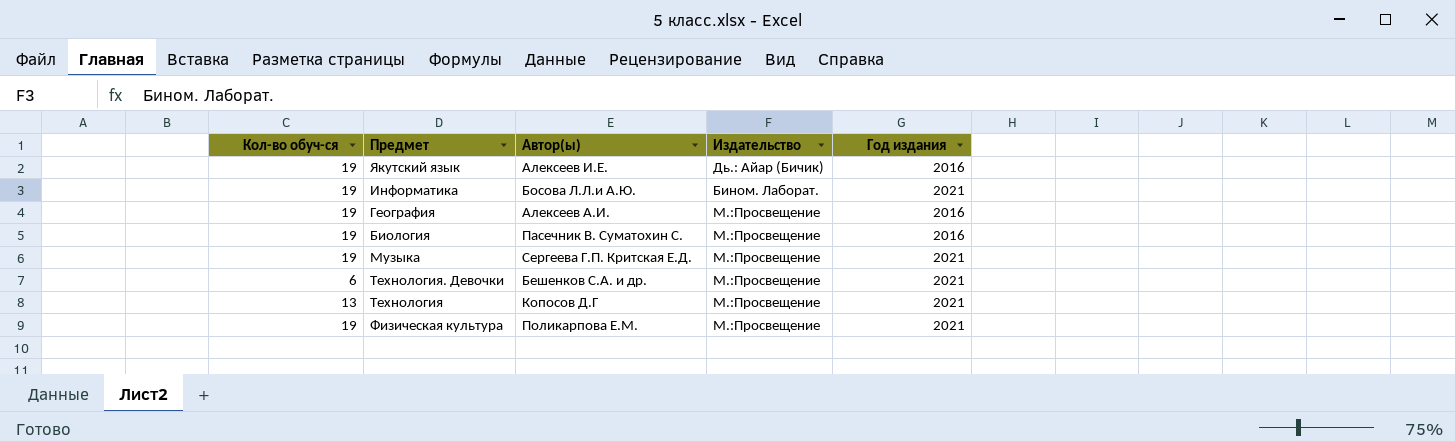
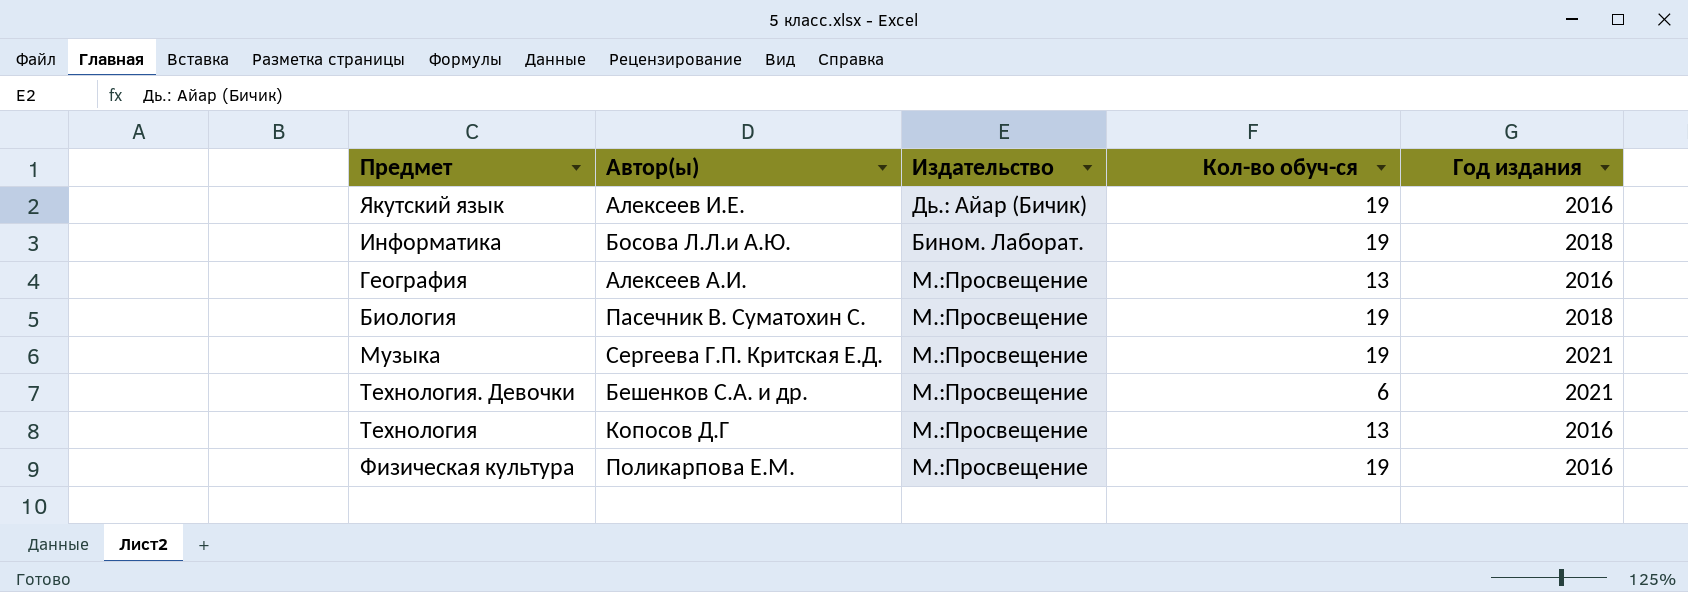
column Кол-во обуч-ся | position: 1 -> 4
Информатика | Год издания: 2021 -> 2018
География | Кол-во обуч-ся: 19 -> 13
Биология | Год издания: 2016 -> 2018
Технология | Год издания: 2021 -> 2016
Физическая культура | Год издания: 2021 -> 2016

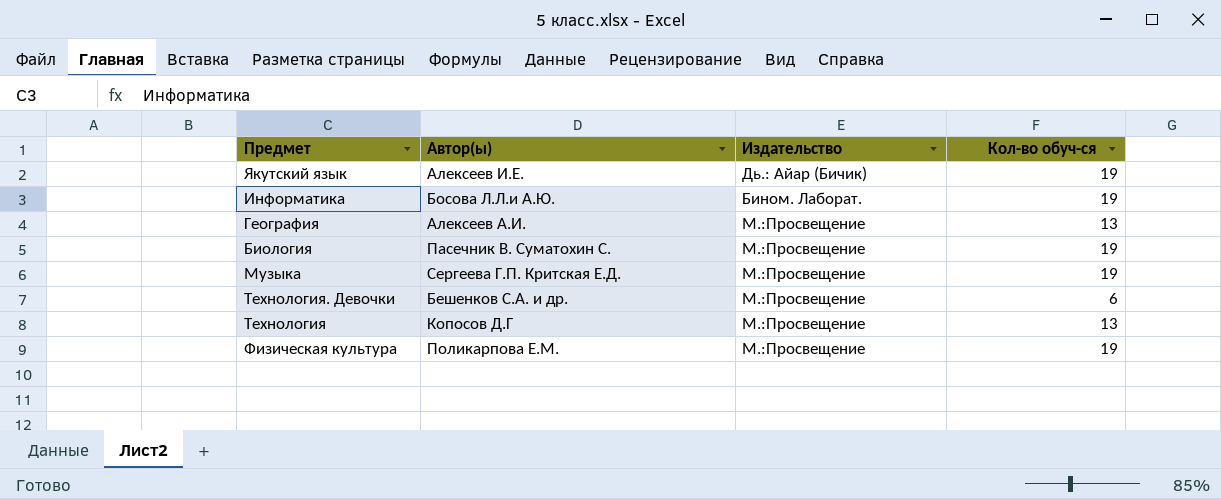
column Год издания | position: 5 -> none

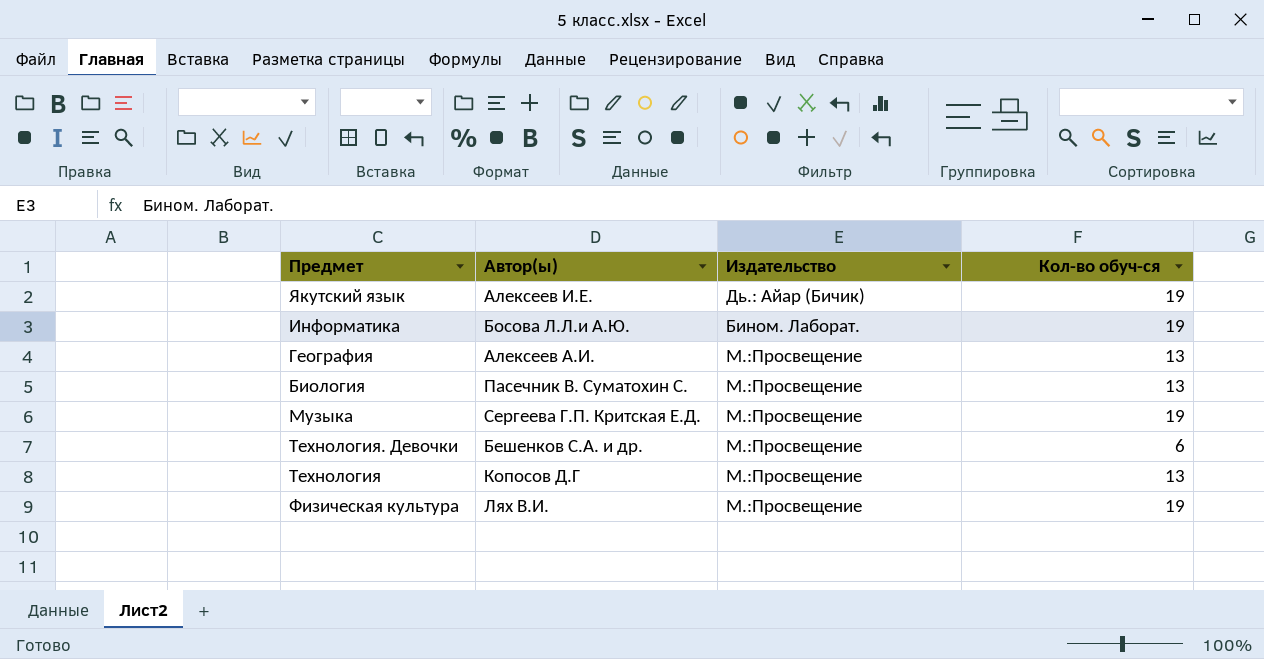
Биология | Кол-во обуч-ся: 19 -> 13
Физическая культура | Автор(ы): Поликарпова Е.М. -> Лях В.И.

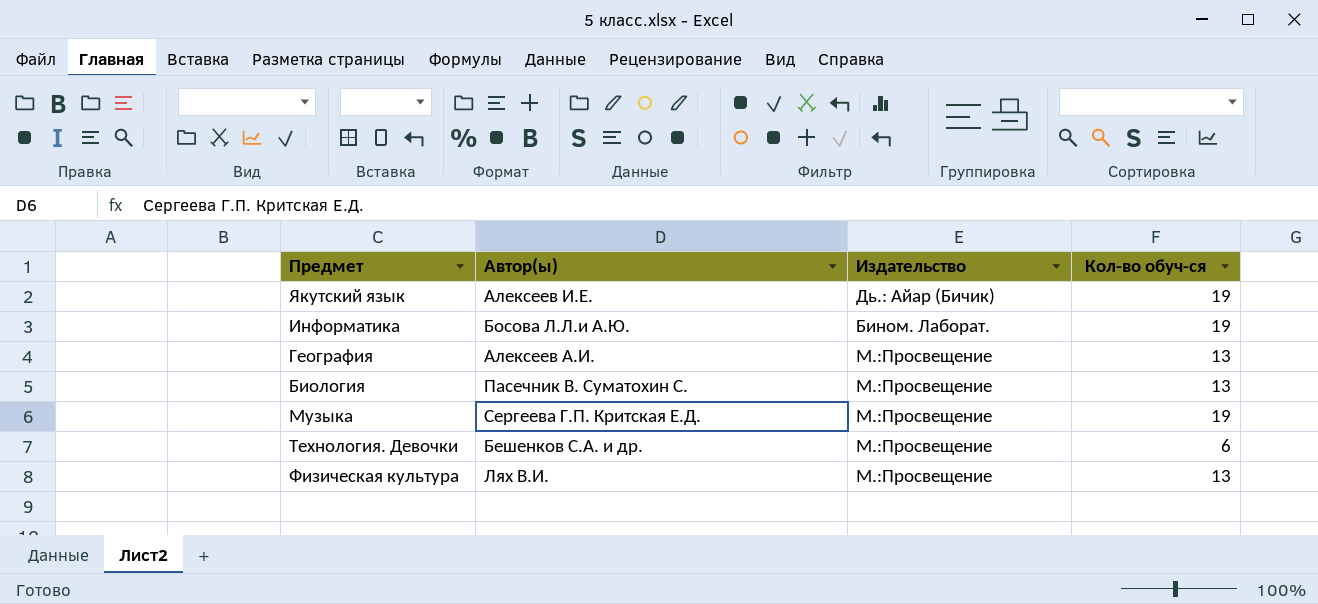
row Технология: Копосов Д.Г | М.:Просвещение | 13 -> none
Физическая культура | Кол-во обуч-ся: 19 -> 13

